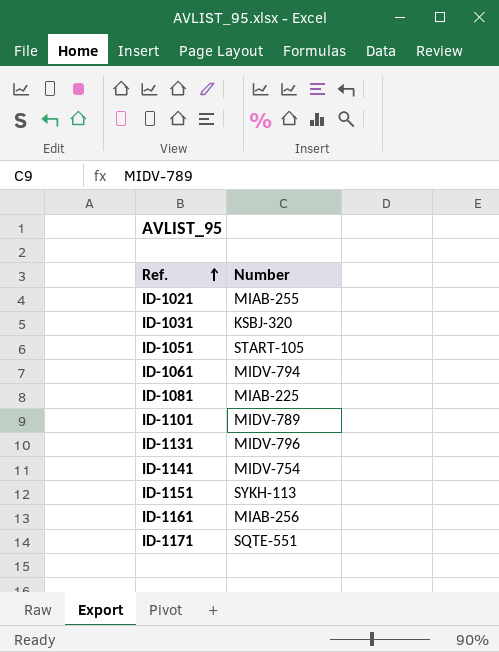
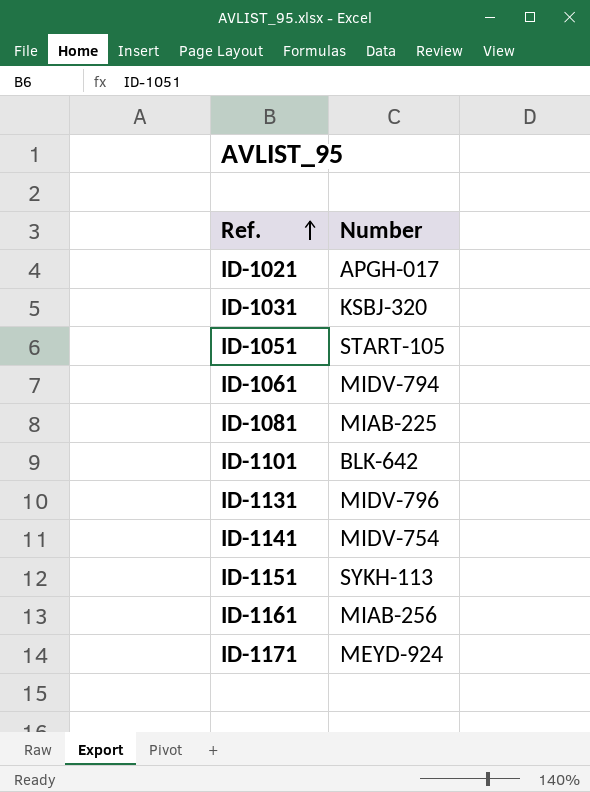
ID-1021 | Number: MIAB-255 -> APGH-017
ID-1101 | Number: MIDV-789 -> BLK-642
ID-1171 | Number: SQTE-551 -> MEYD-924

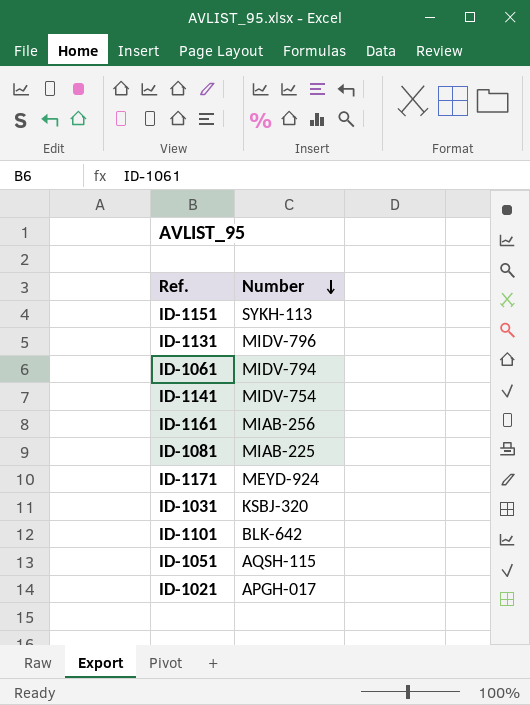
row order: Ref. ascending -> Number descending
ID-1051 | Number: START-105 -> AQSH-115

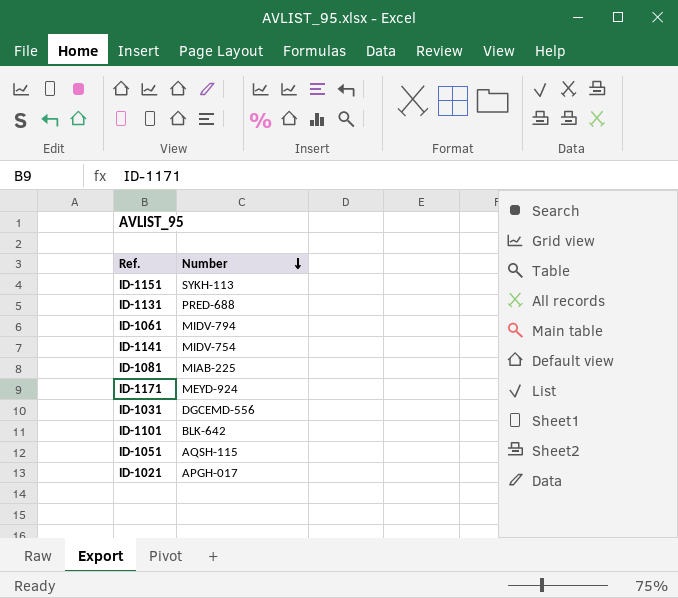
row ID-1161: MIAB-256 -> none
ID-1131 | Number: MIDV-796 -> PRED-688
ID-1031 | Number: KSBJ-320 -> DGCEMD-556

